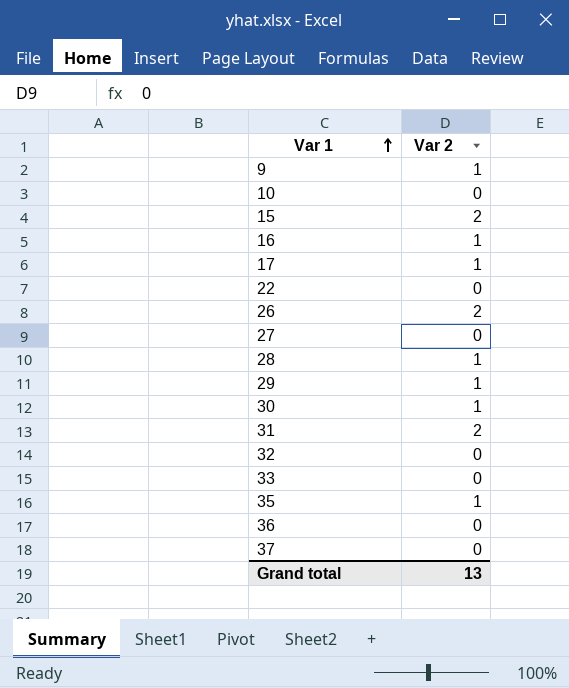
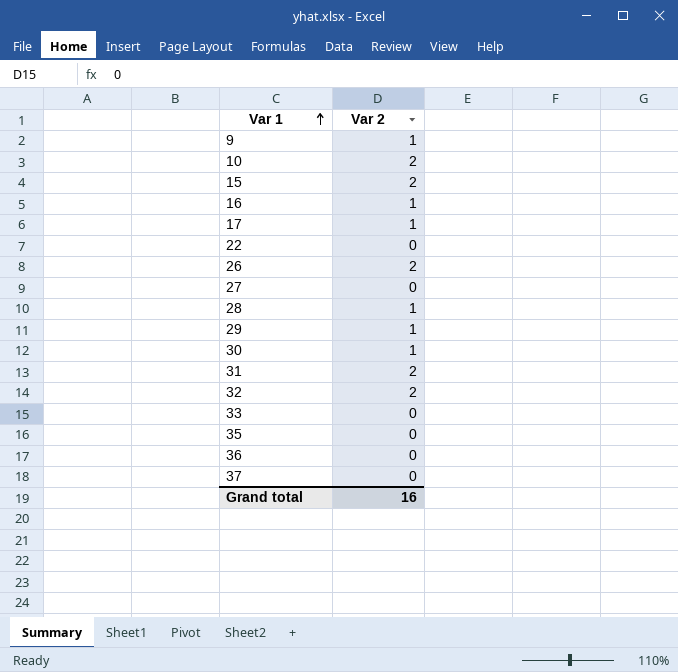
10 | Var 2: 0 -> 2
32 | Var 2: 0 -> 2
35 | Var 2: 1 -> 0
Grand total | Var 2: 13 -> 16

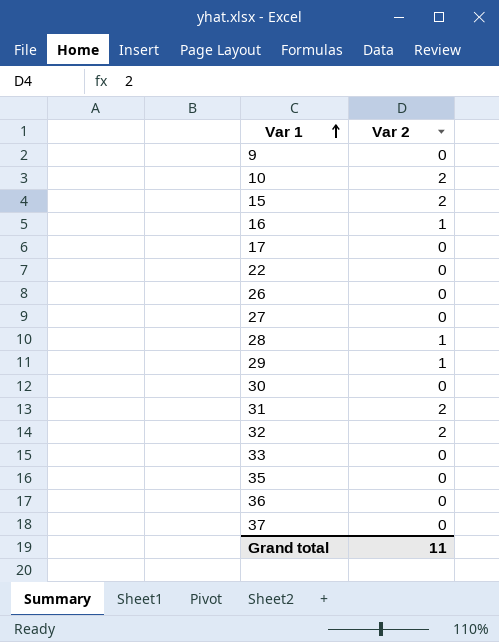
9 | Var 2: 1 -> 0
17 | Var 2: 1 -> 0
26 | Var 2: 2 -> 0
30 | Var 2: 1 -> 0
Grand total | Var 2: 16 -> 11

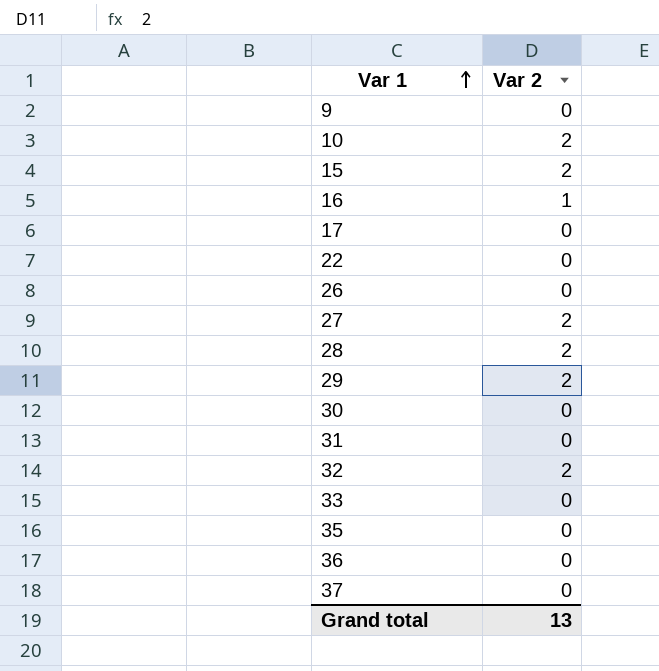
27 | Var 2: 0 -> 2
28 | Var 2: 1 -> 2
29 | Var 2: 1 -> 2
31 | Var 2: 2 -> 0
Grand total | Var 2: 11 -> 13

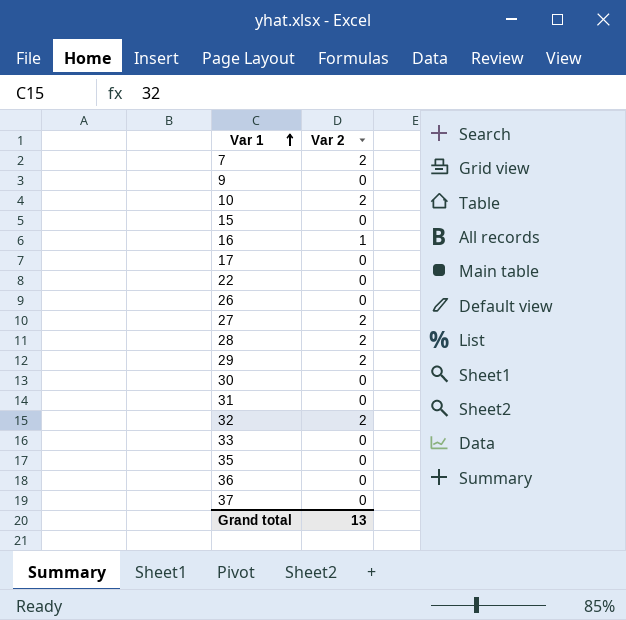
row 7: none -> 2
15 | Var 2: 2 -> 0

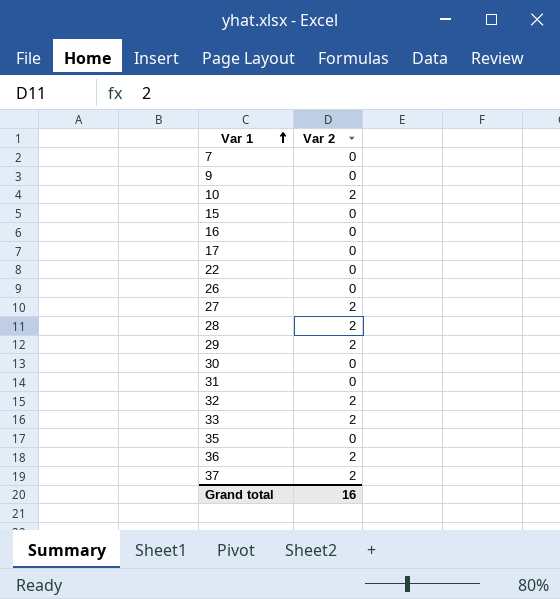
7 | Var 2: 2 -> 0
16 | Var 2: 1 -> 0
33 | Var 2: 0 -> 2
36 | Var 2: 0 -> 2
37 | Var 2: 0 -> 2
Grand total | Var 2: 13 -> 16

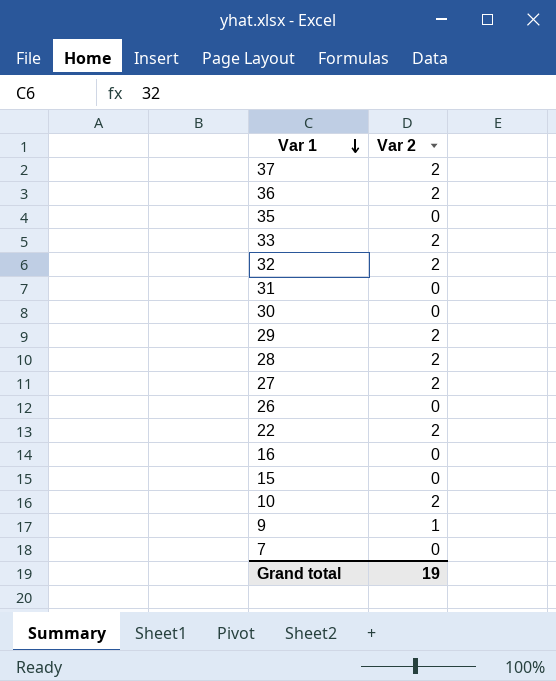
row order: Var 1 ascending -> Var 1 descending
row 17: 0 -> none
22 | Var 2: 0 -> 2
9 | Var 2: 0 -> 1
Grand total | Var 2: 16 -> 19

